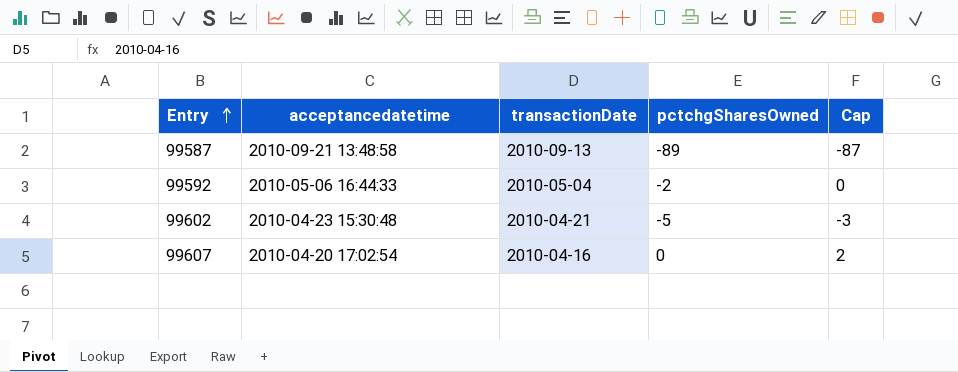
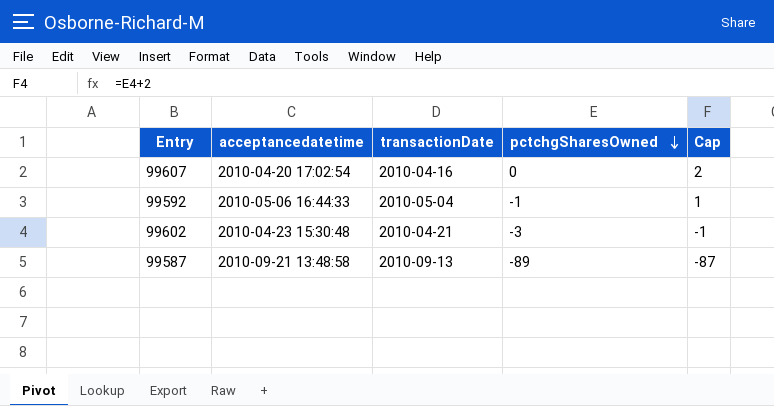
row order: Entry ascending -> pctchgSharesOwned descending
99592 | pctchgSharesOwned: -2 -> -1
99592 | Cap: 0 -> 1
99602 | pctchgSharesOwned: -5 -> -3
99602 | Cap: -3 -> -1

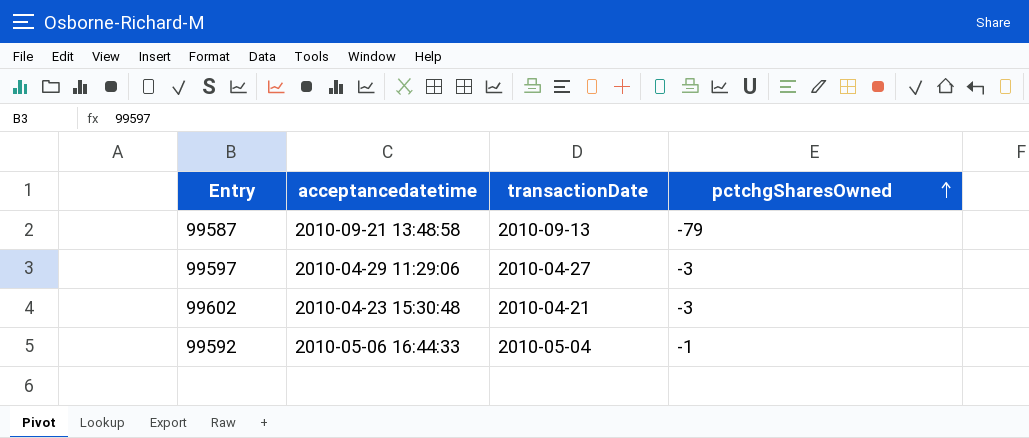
row order: pctchgSharesOwned descending -> pctchgSharesOwned ascending
column Cap | formula: [pctchgSharesOwned] + 2 -> none
row 99607: 2010-04-20 17:02:54 | 2010-04-16 | 0 | 2 -> none
99587 | pctchgSharesOwned: -89 -> -79
row 99597: none -> 2010-04-29 11:29:06 | 2010-04-27 | -3

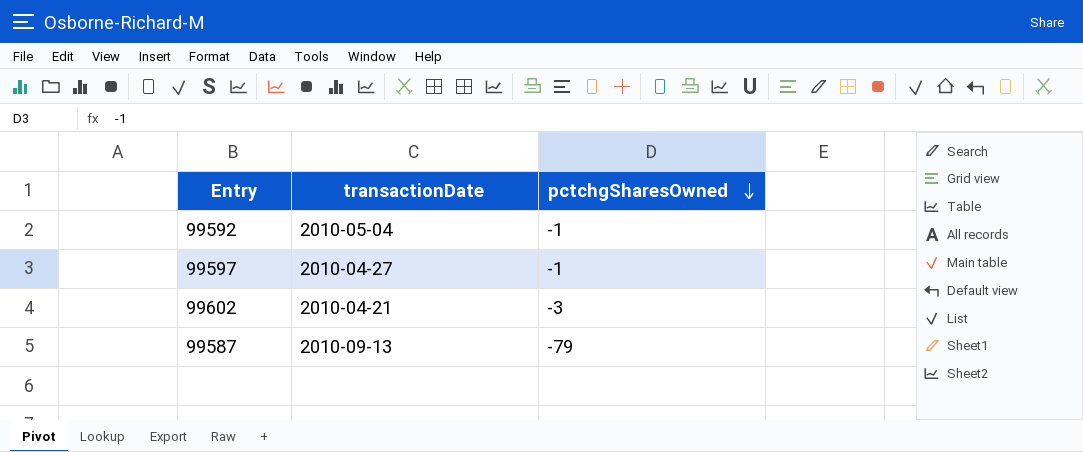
row order: pctchgSharesOwned ascending -> pctchgSharesOwned descending
column acceptancedatetime | position: 2 -> none
99597 | pctchgSharesOwned: -3 -> -1

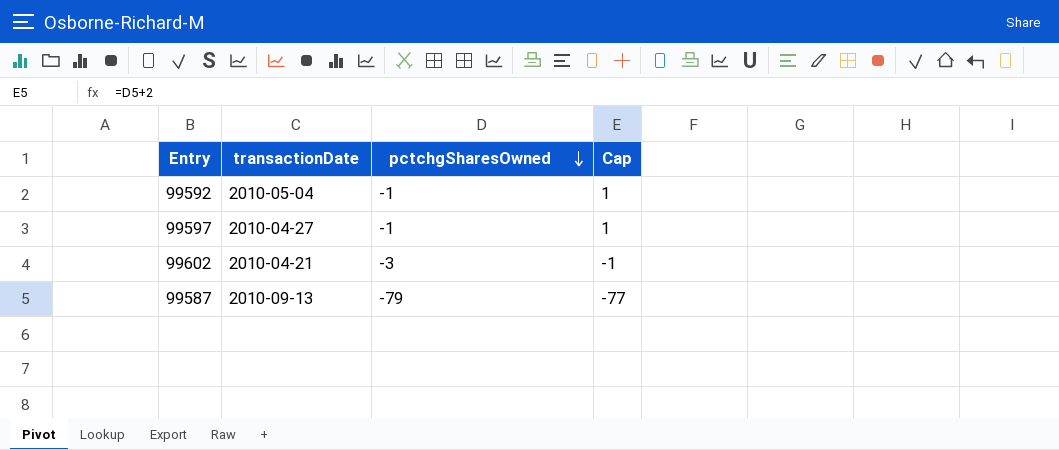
column Cap | formula: none -> [pctchgSharesOwned] + 2

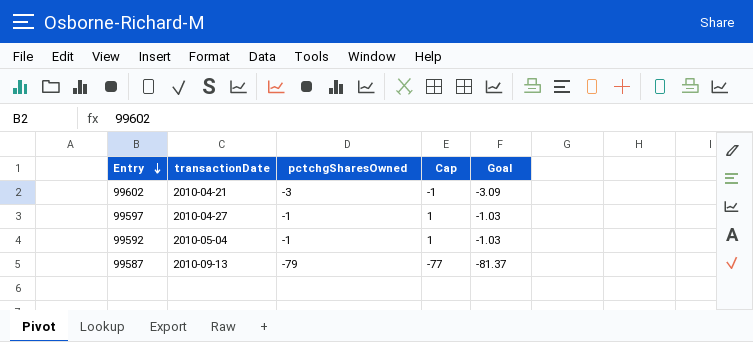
row order: pctchgSharesOwned descending -> Entry descending
column Goal | formula: none -> [pctchgSharesOwned] * 1.03

